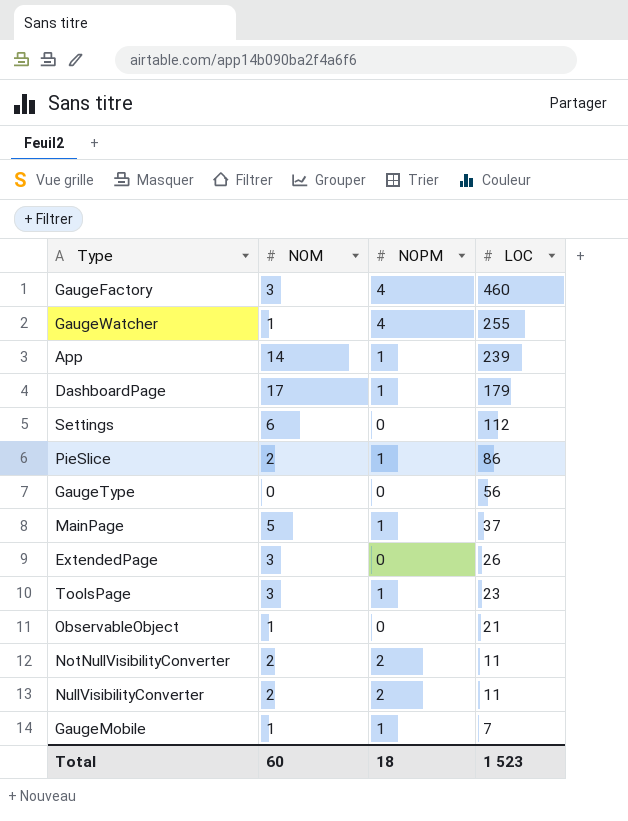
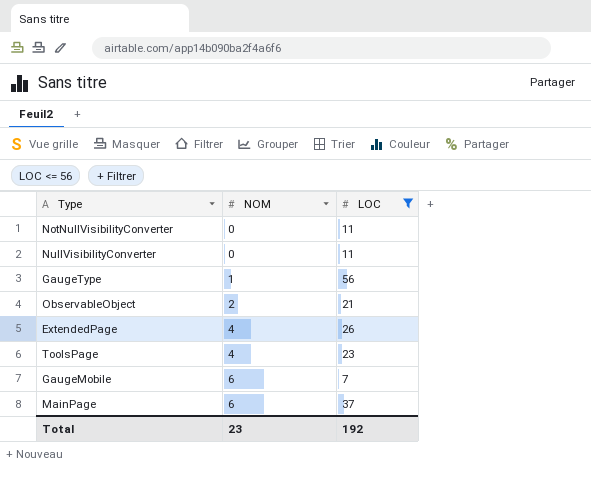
filter: none -> LOC <= 56
row order: LOC descending -> NOM ascending
column NOPM | position: 3 -> none
NotNullVisibilityConverter | NOM: 2 -> 0
NullVisibilityConverter | NOM: 2 -> 0
GaugeType | NOM: 0 -> 1
ObservableObject | NOM: 1 -> 2
ExtendedPage | NOM: 3 -> 4
ToolsPage | NOM: 3 -> 4
GaugeMobile | NOM: 1 -> 6
MainPage | NOM: 5 -> 6
Total | NOM: 60 -> 23
Total | LOC: 1 523 -> 192

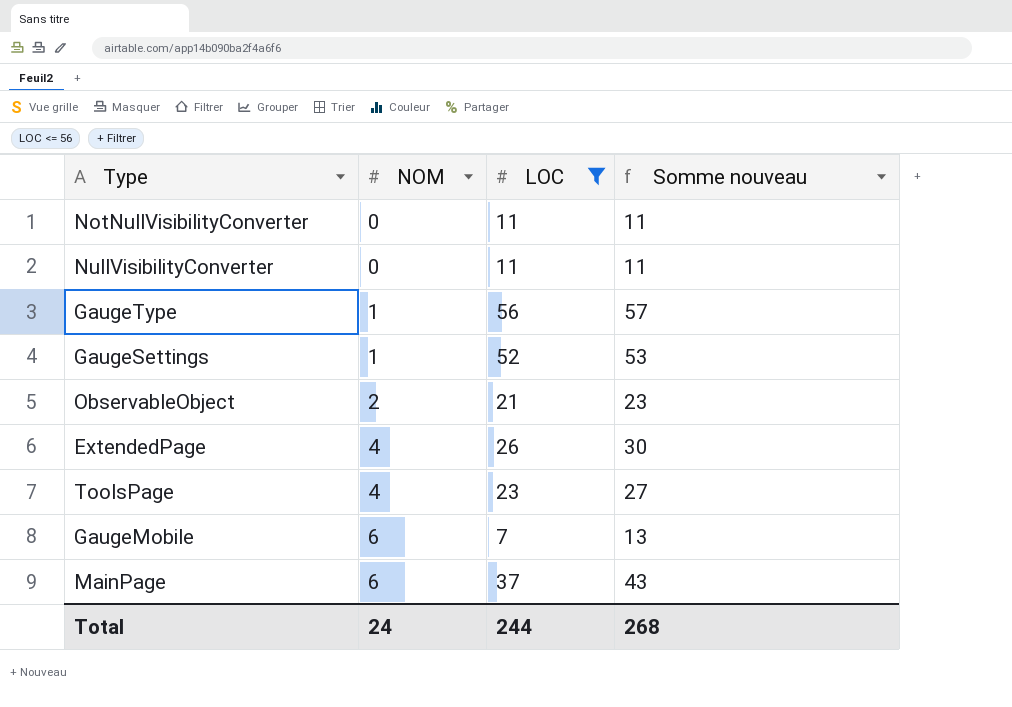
column Somme nouveau | formula: none -> [NOM] + [LOC]
row GaugeSettings: none -> 1 | 52 | 53
Total | NOM: 23 -> 24
Total | LOC: 192 -> 244

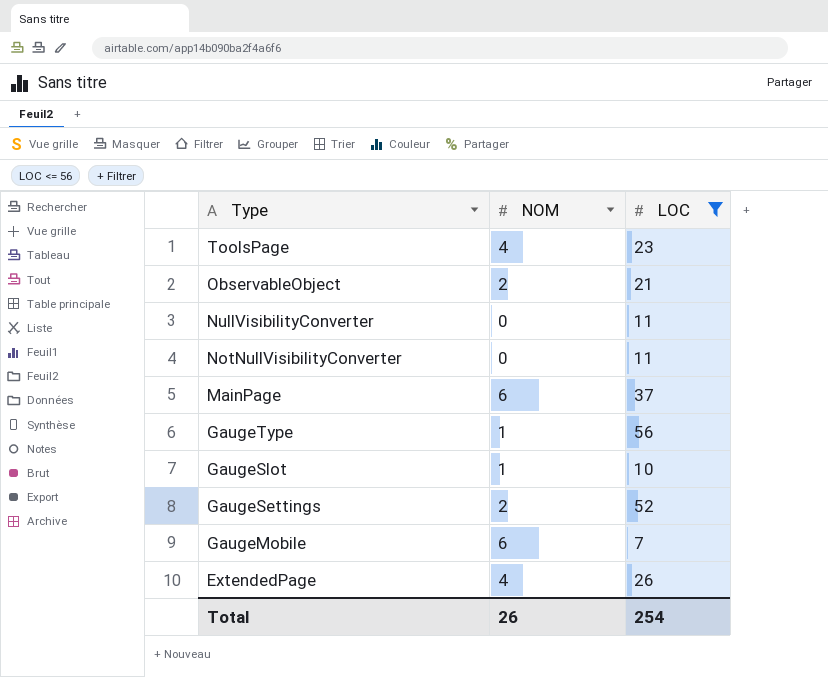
row order: NOM ascending -> Type descending
column Somme nouveau | formula: [NOM] + [LOC] -> none
row GaugeSlot: none -> 1 | 10
GaugeSettings | NOM: 1 -> 2
Total | NOM: 24 -> 26
Total | LOC: 244 -> 254

